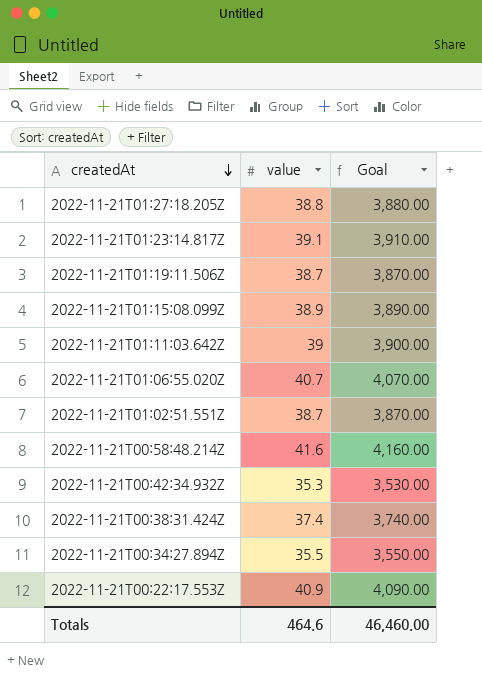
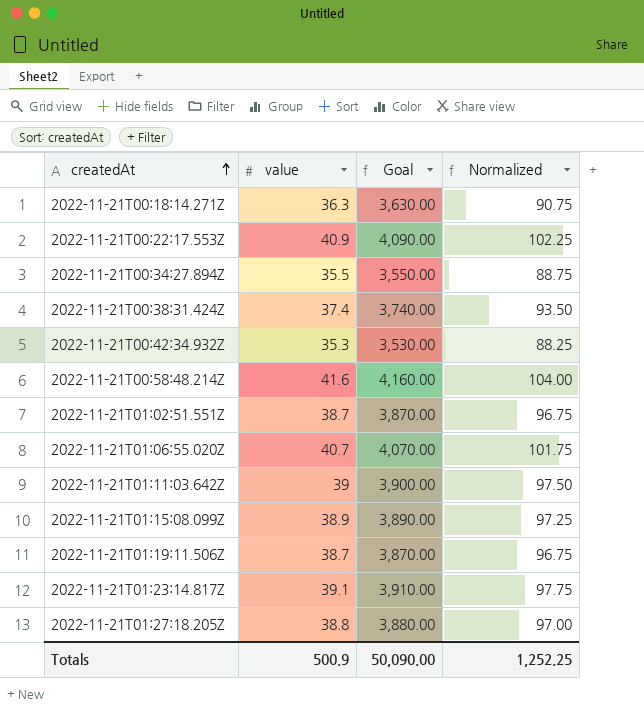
row order: createdAt descending -> createdAt ascending
column Normalized | formula: none -> [value] * 2.5
row 2022-11-21T00:18:14.271Z: none -> 36.3 | 3,630.00 | 90.75
Totals | value: 464.6 -> 500.9
Totals | Goal: 46,460.00 -> 50,090.00

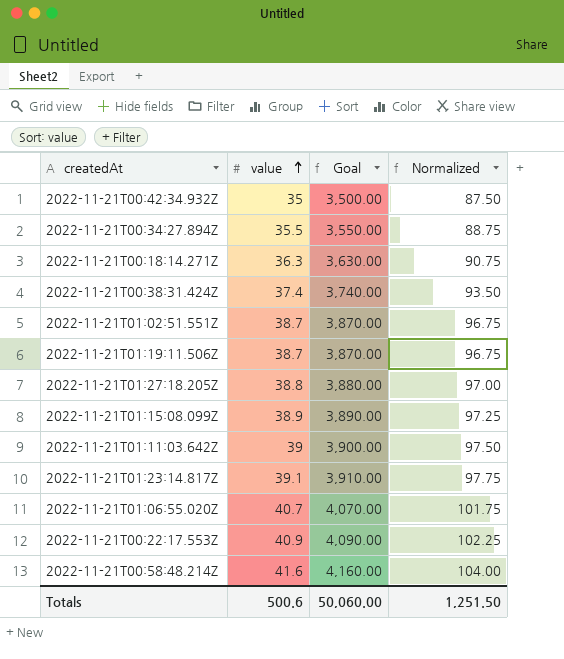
row order: createdAt ascending -> value ascending
2022-11-21T00:42:34.932Z | value: 35.3 -> 35
2022-11-21T00:42:34.932Z | Goal: 3,530.00 -> 3,500.00
2022-11-21T00:42:34.932Z | Normalized: 88.25 -> 87.50
Totals | value: 500.9 -> 500.6
Totals | Goal: 50,090.00 -> 50,060.00
Totals | Normalized: 1,252.25 -> 1,251.50

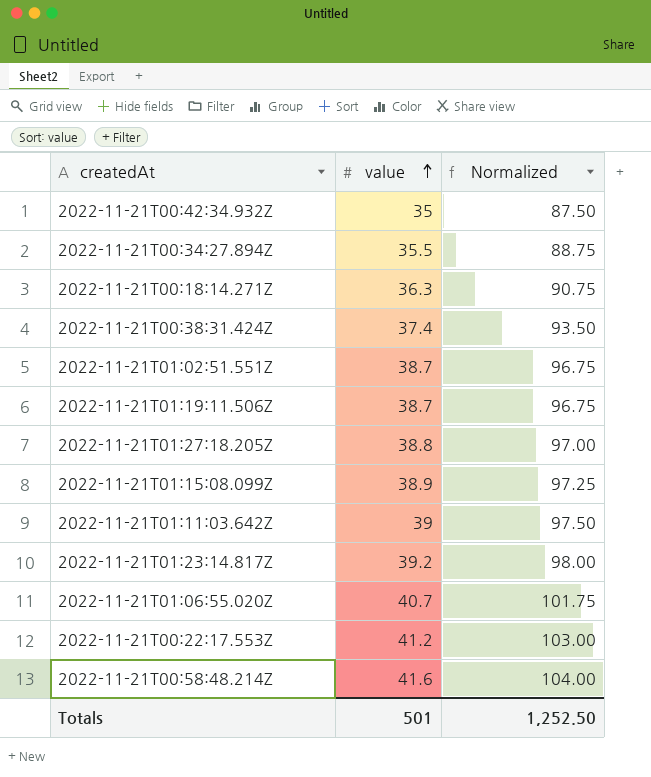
column Goal | formula: [value] * 100 -> none
2022-11-21T01:23:14.817Z | value: 39.1 -> 39.2
2022-11-21T01:23:14.817Z | Normalized: 97.75 -> 98.00
2022-11-21T00:22:17.553Z | value: 40.9 -> 41.2
2022-11-21T00:22:17.553Z | Normalized: 102.25 -> 103.00
Totals | value: 500.6 -> 501
Totals | Normalized: 1,251.50 -> 1,252.50

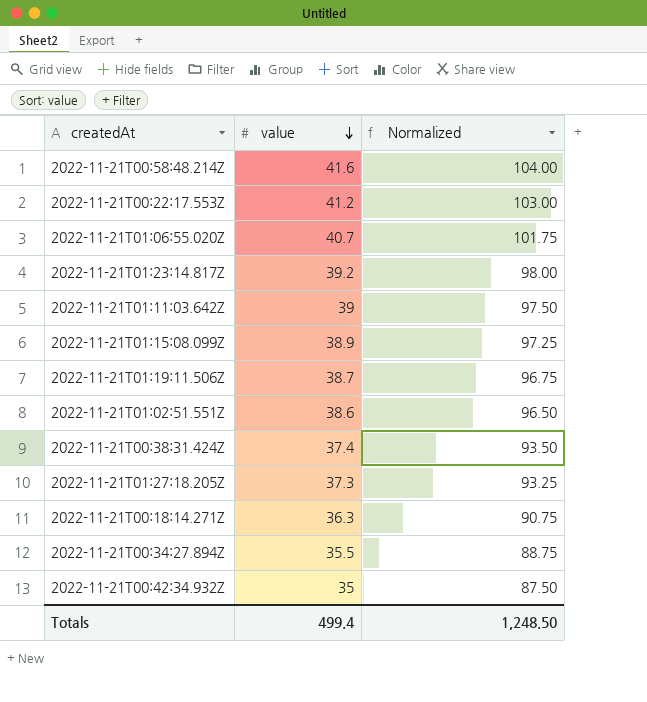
row order: value ascending -> value descending
2022-11-21T01:02:51.551Z | value: 38.7 -> 38.6
2022-11-21T01:02:51.551Z | Normalized: 96.75 -> 96.50
2022-11-21T01:27:18.205Z | value: 38.8 -> 37.3
2022-11-21T01:27:18.205Z | Normalized: 97.00 -> 93.25
Totals | value: 501 -> 499.4
Totals | Normalized: 1,252.50 -> 1,248.50

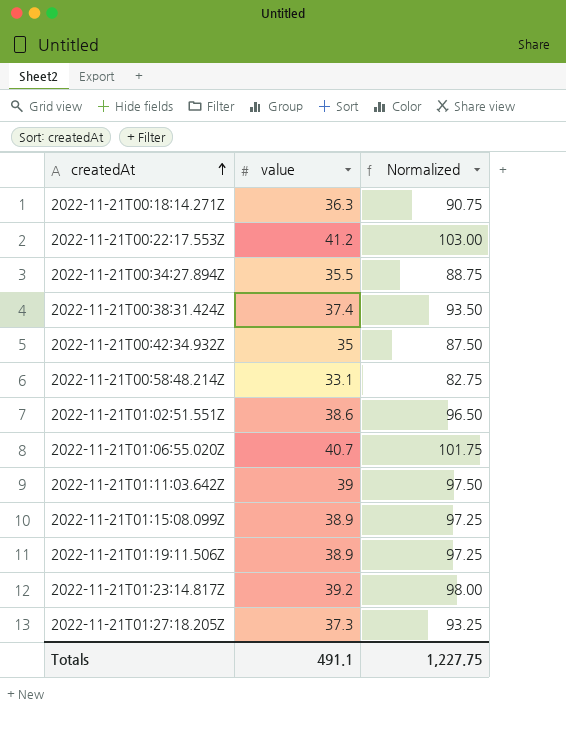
row order: value descending -> createdAt ascending
2022-11-21T00:58:48.214Z | value: 41.6 -> 33.1
2022-11-21T00:58:48.214Z | Normalized: 104.00 -> 82.75
2022-11-21T01:19:11.506Z | value: 38.7 -> 38.9
2022-11-21T01:19:11.506Z | Normalized: 96.75 -> 97.25
Totals | value: 499.4 -> 491.1
Totals | Normalized: 1,248.50 -> 1,227.75

